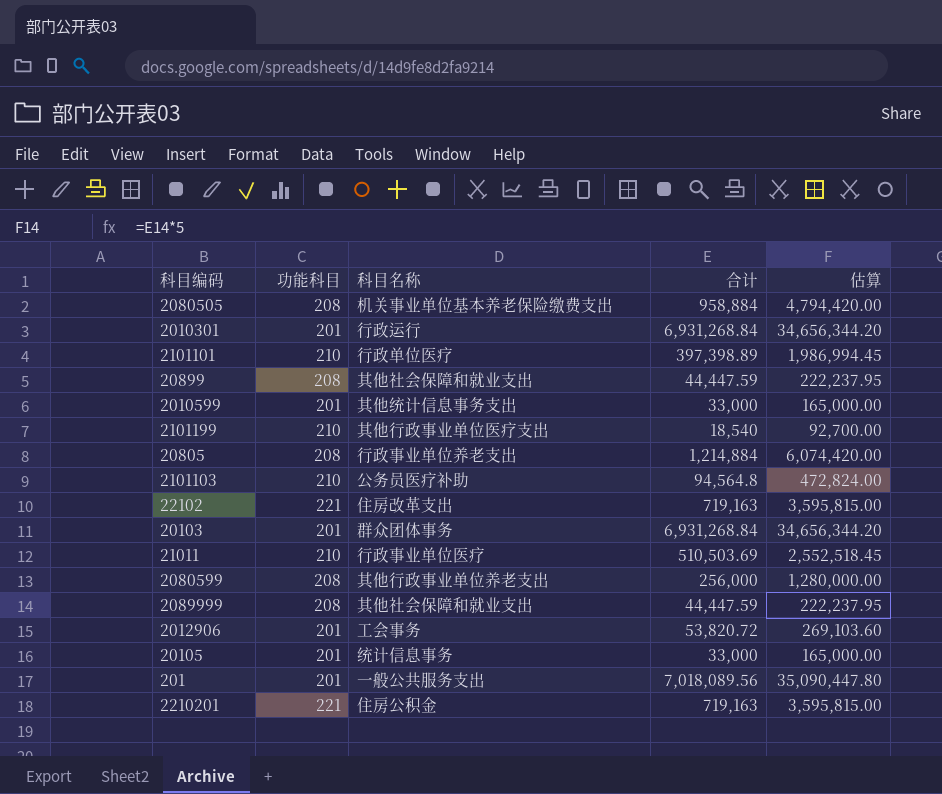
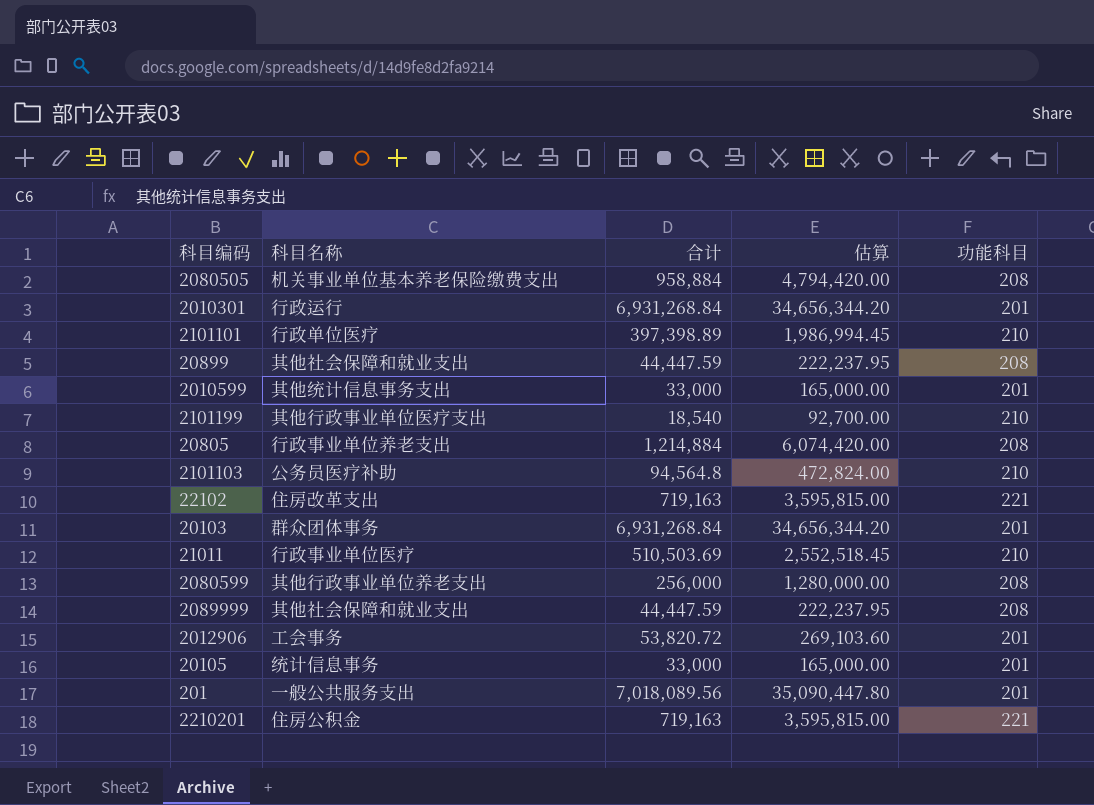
column 功能科目 | position: 2 -> 5

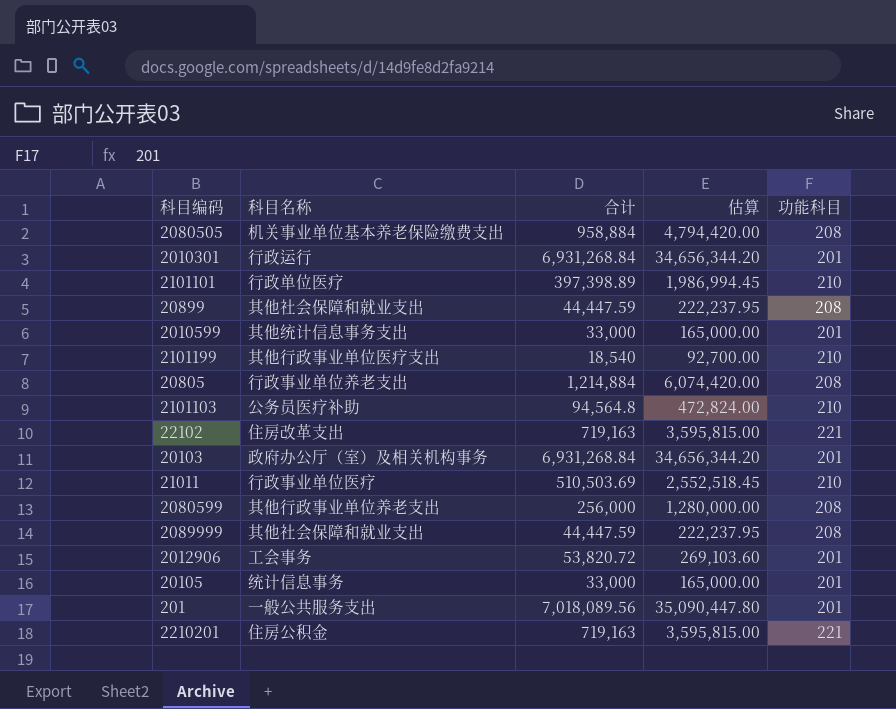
20103 | 科目名称: 群众团体事务 -> 政府办公厅（室）及相关机构事务

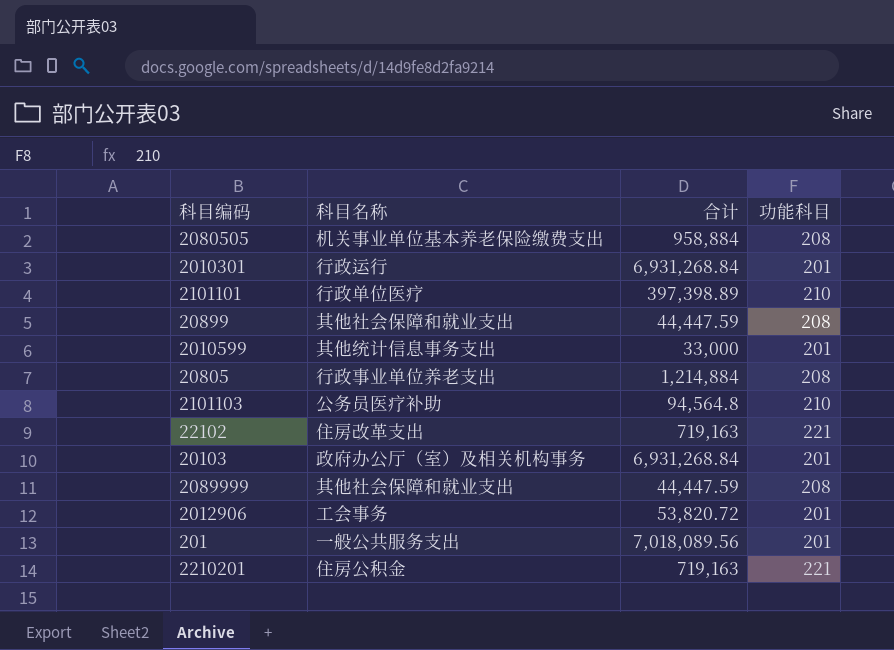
column 估算 | formula: [合计] * 5 -> none
row 2101199: 其他行政事业单位医疗支出 | 18,540 | 92,700.00 | 210 -> none
row 21011: 行政事业单位医疗 | 510,503.69 | 2,552,518.45 | 210 -> none
row 2080599: 其他行政事业单位养老支出 | 256,000 | 1,280,000.00 | 208 -> none
row 20105: 统计信息事务 | 33,000 | 165,000.00 | 201 -> none

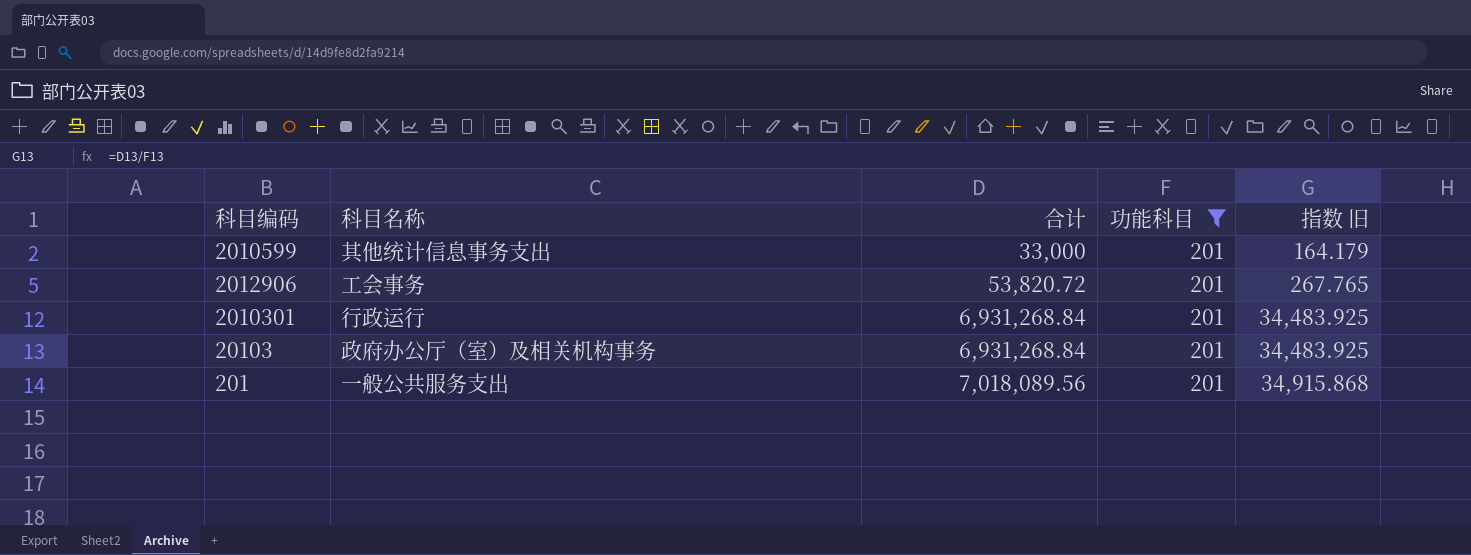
filter: none -> 功能科目 = 201
row order: none -> 合计 ascending
column 指数 旧 | formula: none -> [合计] / [功能科目]

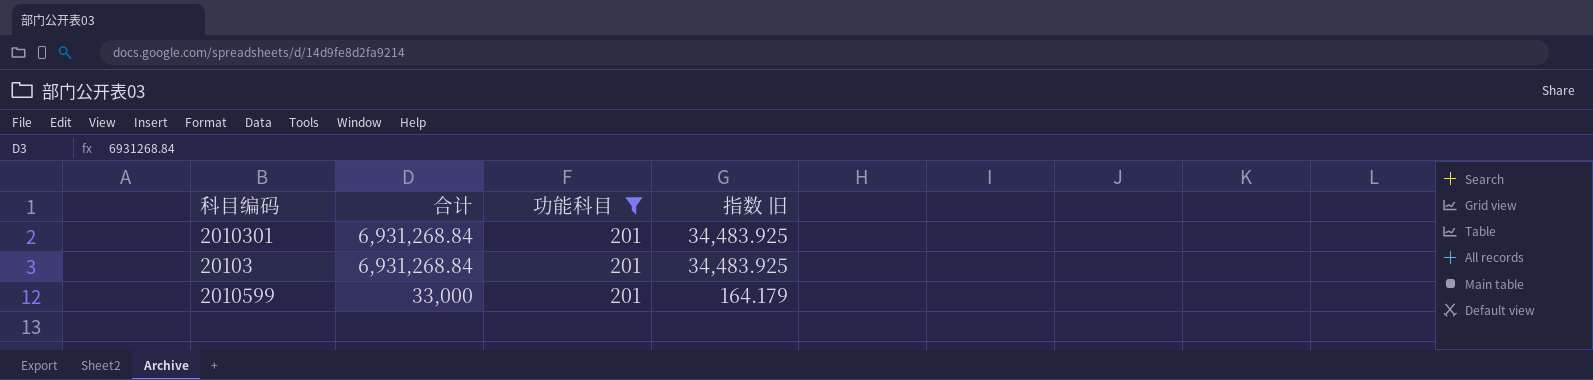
row order: 合计 ascending -> 合计 descending
column 科目名称 | position: 2 -> none
row 2012906: 工会事务 | 53,820.72 | 201 | 267.765 -> none
row 201: 一般公共服务支出 | 7,018,089.56 | 201 | 34,915.868 -> none

